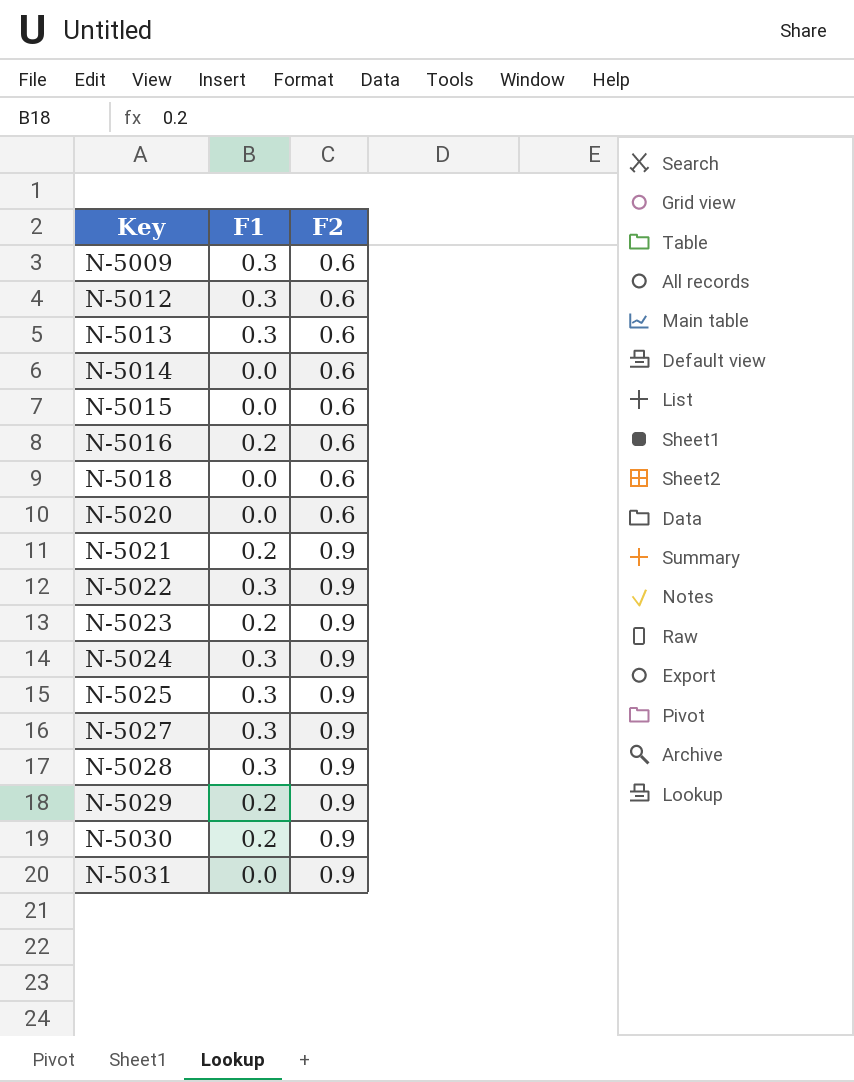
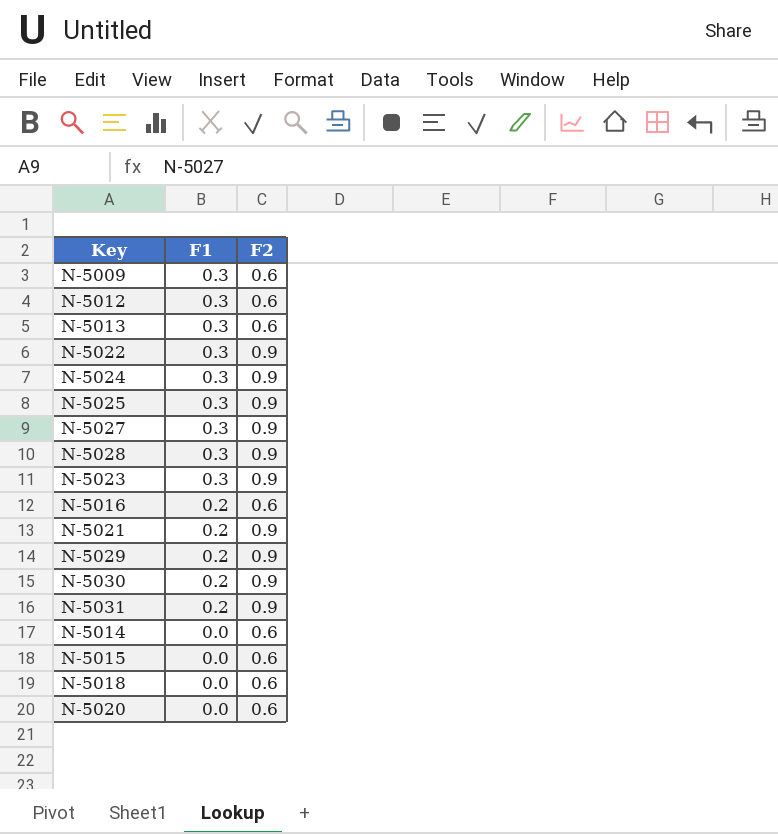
row order: Key ascending -> F1 descending
N-5023 | F1: 0.2 -> 0.3
N-5031 | F1: 0.0 -> 0.2

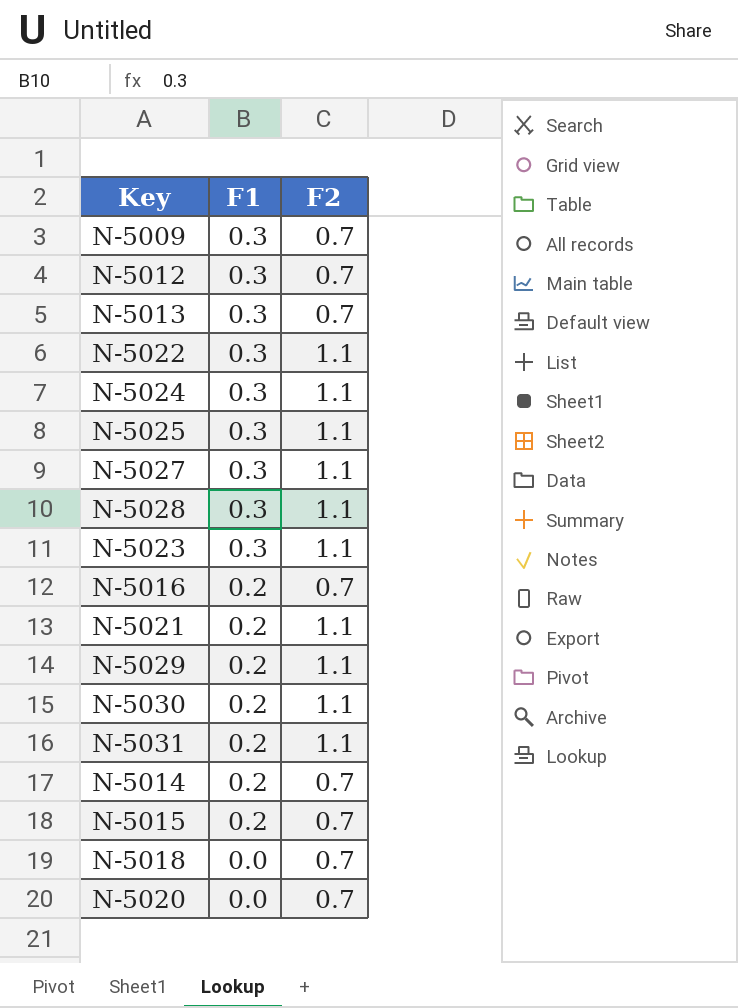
N-5009 | F2: 0.6 -> 0.7
N-5012 | F2: 0.6 -> 0.7
N-5013 | F2: 0.6 -> 0.7
N-5022 | F2: 0.9 -> 1.1
N-5024 | F2: 0.9 -> 1.1
N-5025 | F2: 0.9 -> 1.1
N-5027 | F2: 0.9 -> 1.1
N-5028 | F2: 0.9 -> 1.1
N-5023 | F2: 0.9 -> 1.1
N-5016 | F2: 0.6 -> 0.7
N-5021 | F2: 0.9 -> 1.1
N-5029 | F2: 0.9 -> 1.1
N-5030 | F2: 0.9 -> 1.1
N-5031 | F2: 0.9 -> 1.1
N-5014 | F1: 0.0 -> 0.2
N-5014 | F2: 0.6 -> 0.7
N-5015 | F1: 0.0 -> 0.2
N-5015 | F2: 0.6 -> 0.7
N-5018 | F2: 0.6 -> 0.7
N-5020 | F2: 0.6 -> 0.7

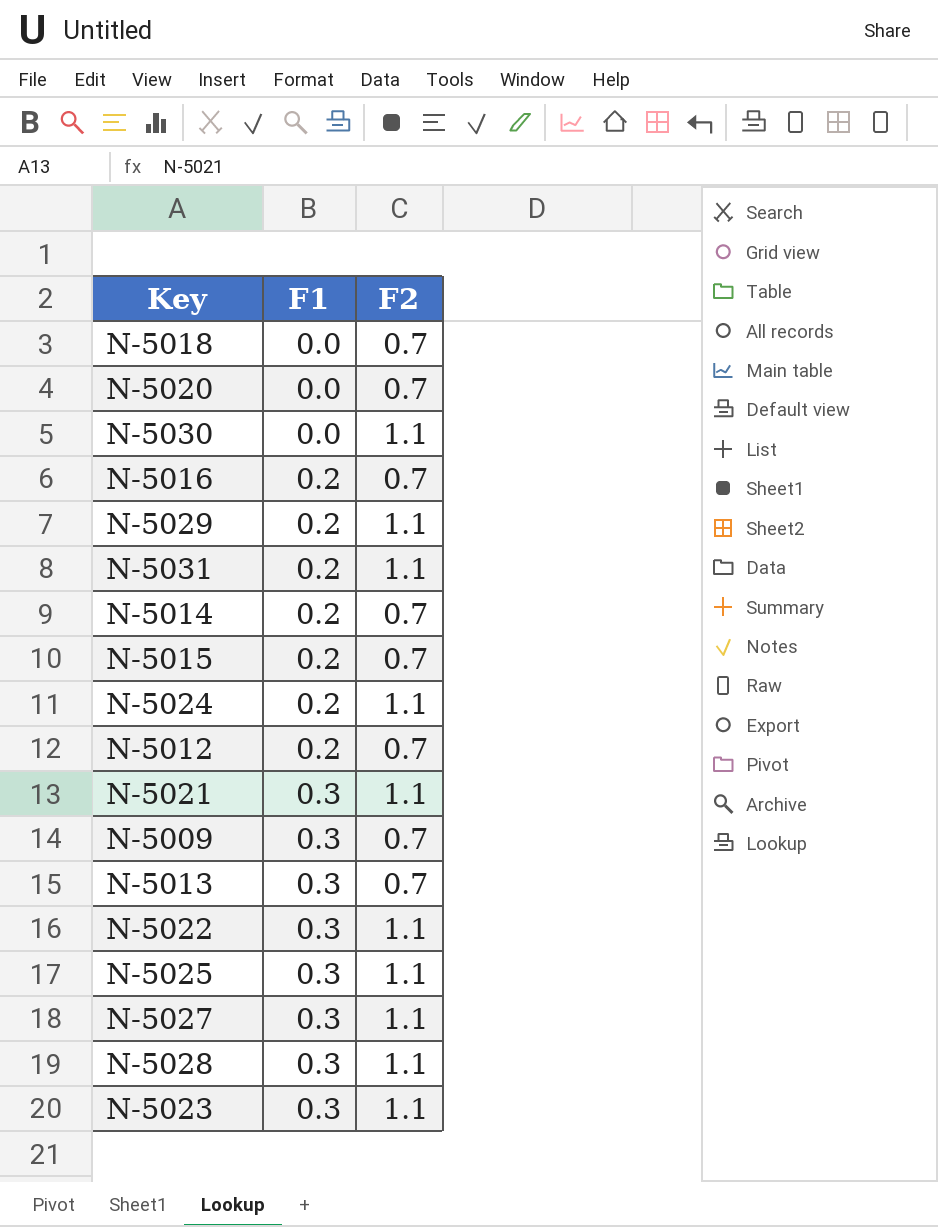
row order: F1 descending -> F1 ascending
N-5030 | F1: 0.2 -> 0.0
N-5024 | F1: 0.3 -> 0.2
N-5012 | F1: 0.3 -> 0.2
N-5021 | F1: 0.2 -> 0.3

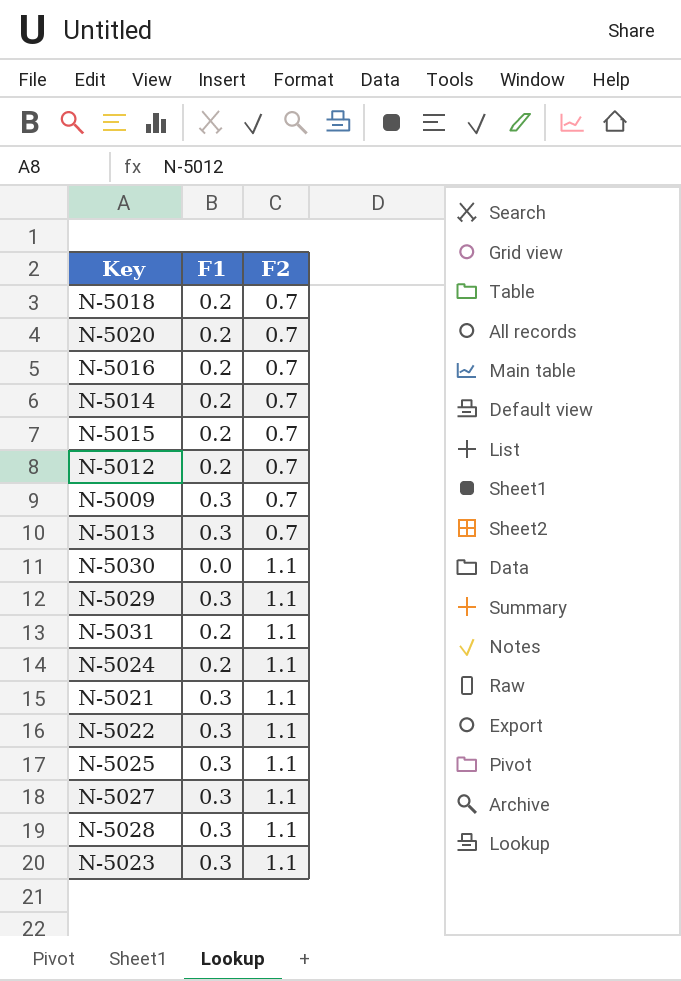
row order: F1 ascending -> F2 ascending
N-5018 | F1: 0.0 -> 0.2
N-5020 | F1: 0.0 -> 0.2
N-5029 | F1: 0.2 -> 0.3

